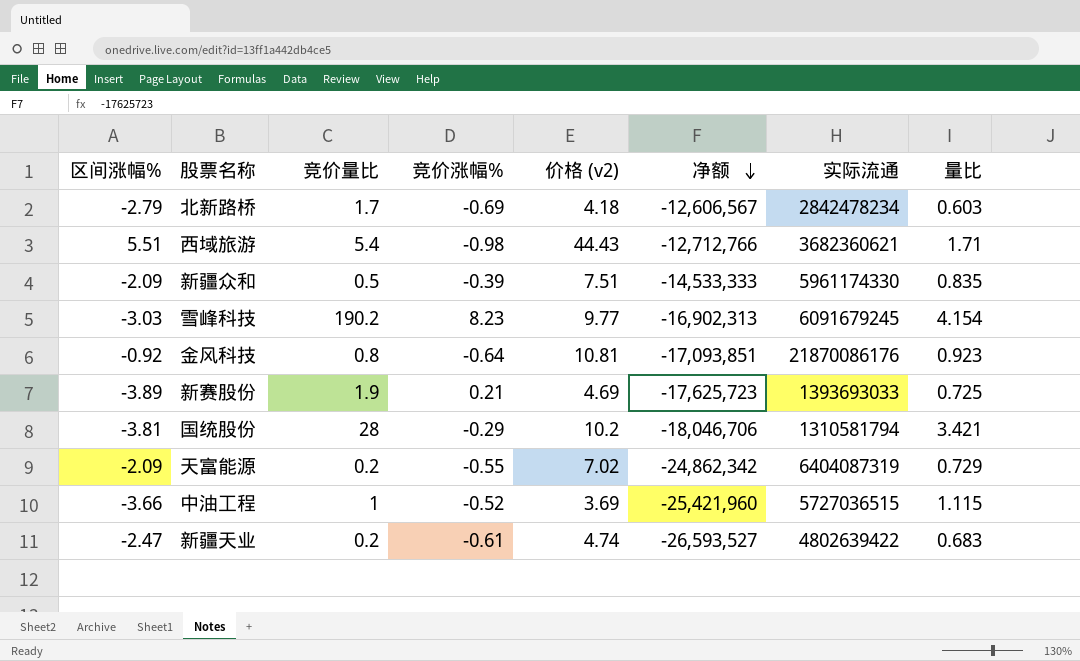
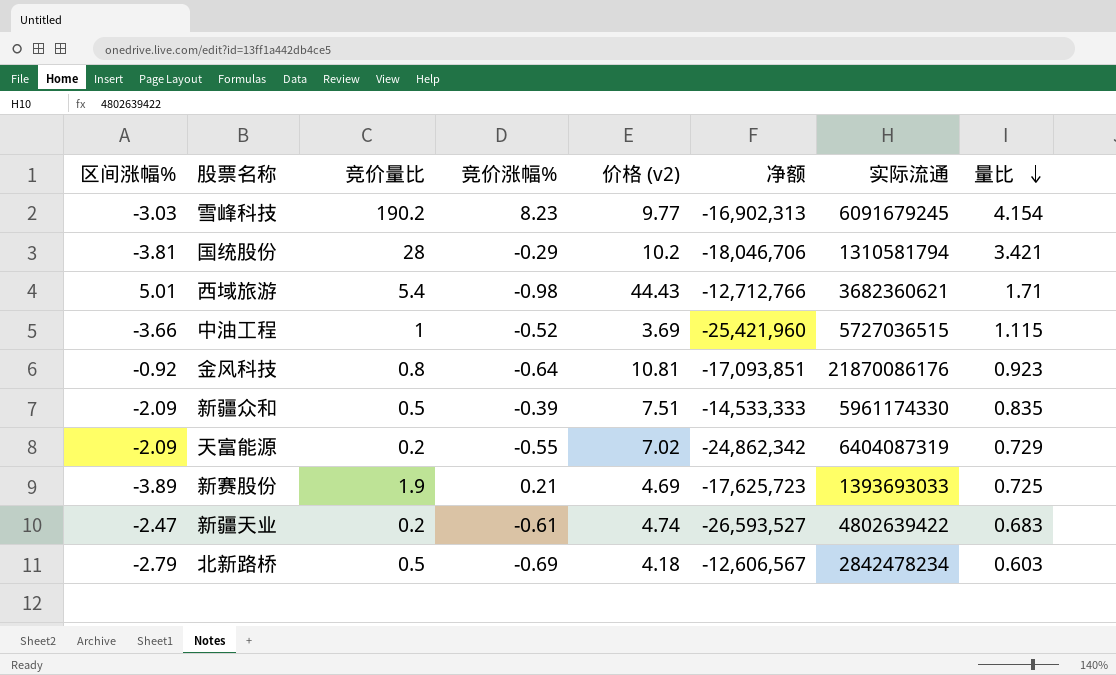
row order: 净额 descending -> 量比 descending
西域旅游 | 区间涨幅%: 5.51 -> 5.01
北新路桥 | 竞价量比: 1.7 -> 0.5

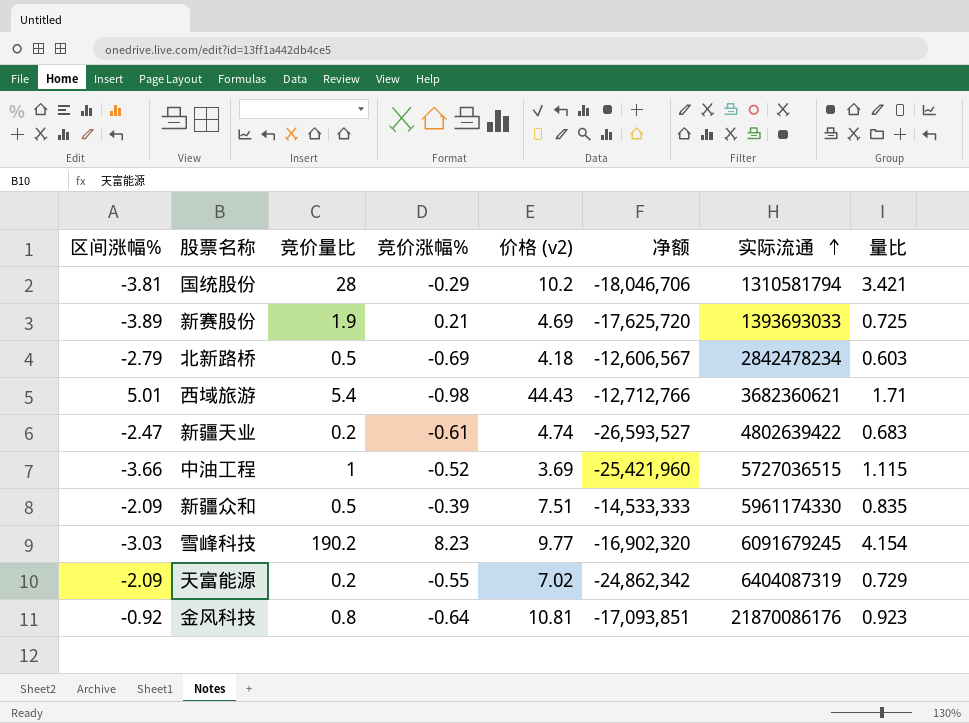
row order: 量比 descending -> 实际流通 ascending
新赛股份 | 净额: -17,625,723 -> -17,625,720
雪峰科技 | 净额: -16,902,313 -> -16,902,320

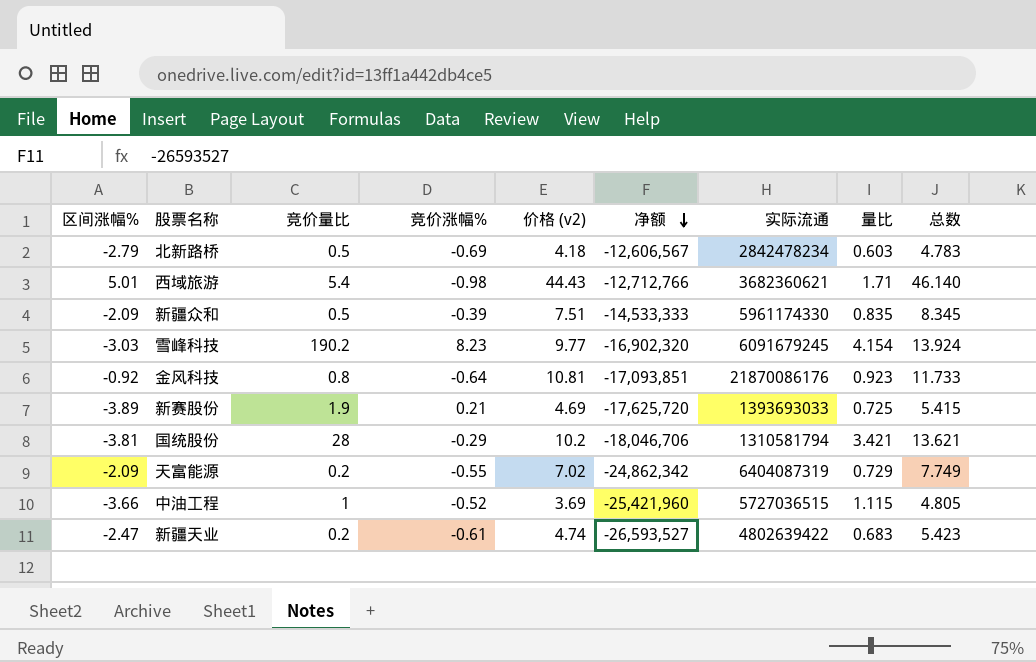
row order: 实际流通 ascending -> 净额 descending
column 总数 | formula: none -> [价格 (v2)] + [量比]

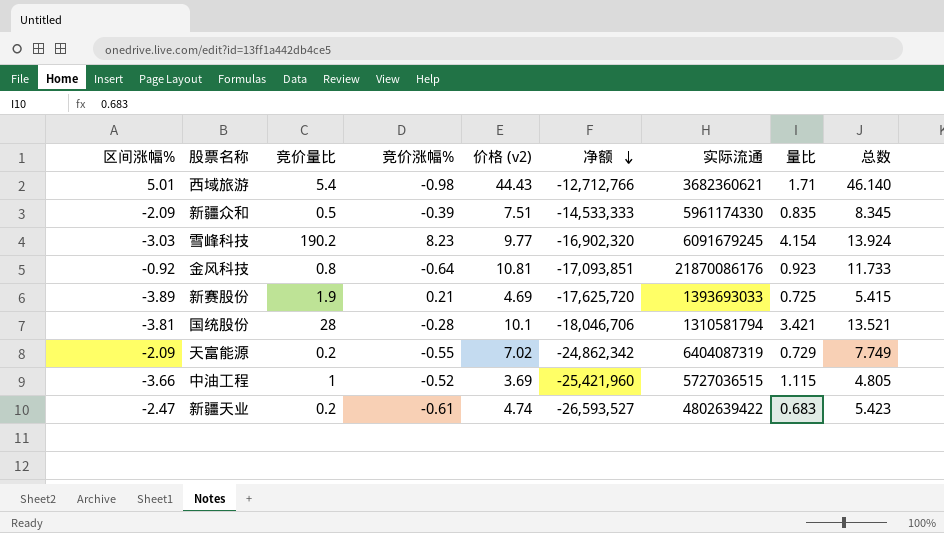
row 北新路桥: -2.79 | 0.5 | -0.69 | 4.18 | -12,606,567 | 2842478234 | 0.603 | 4.783 -> none
国统股份 | 竞价涨幅%: -0.29 -> -0.28
国统股份 | 价格 (v2): 10.2 -> 10.1
国统股份 | 总数: 13.621 -> 13.521

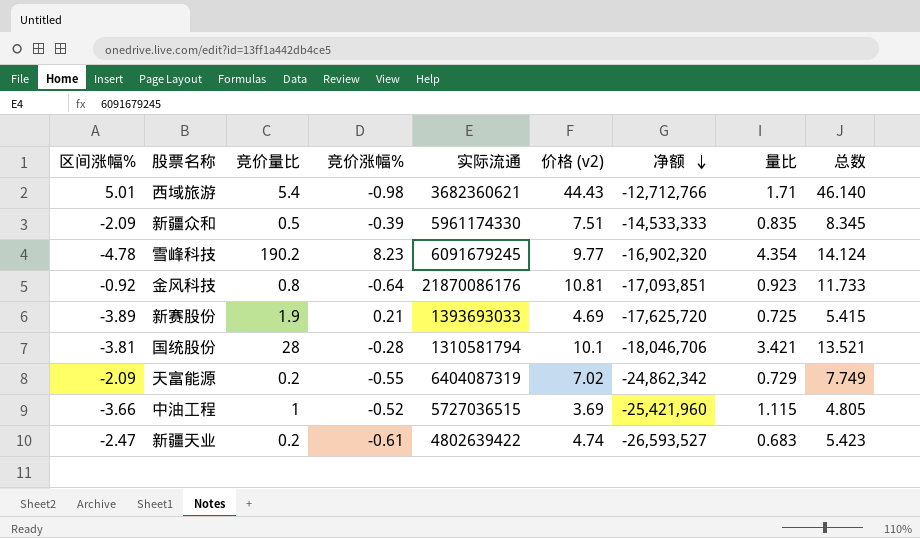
column 实际流通 | position: 7 -> 5
雪峰科技 | 区间涨幅%: -3.03 -> -4.78
雪峰科技 | 量比: 4.154 -> 4.354
雪峰科技 | 总数: 13.924 -> 14.124

